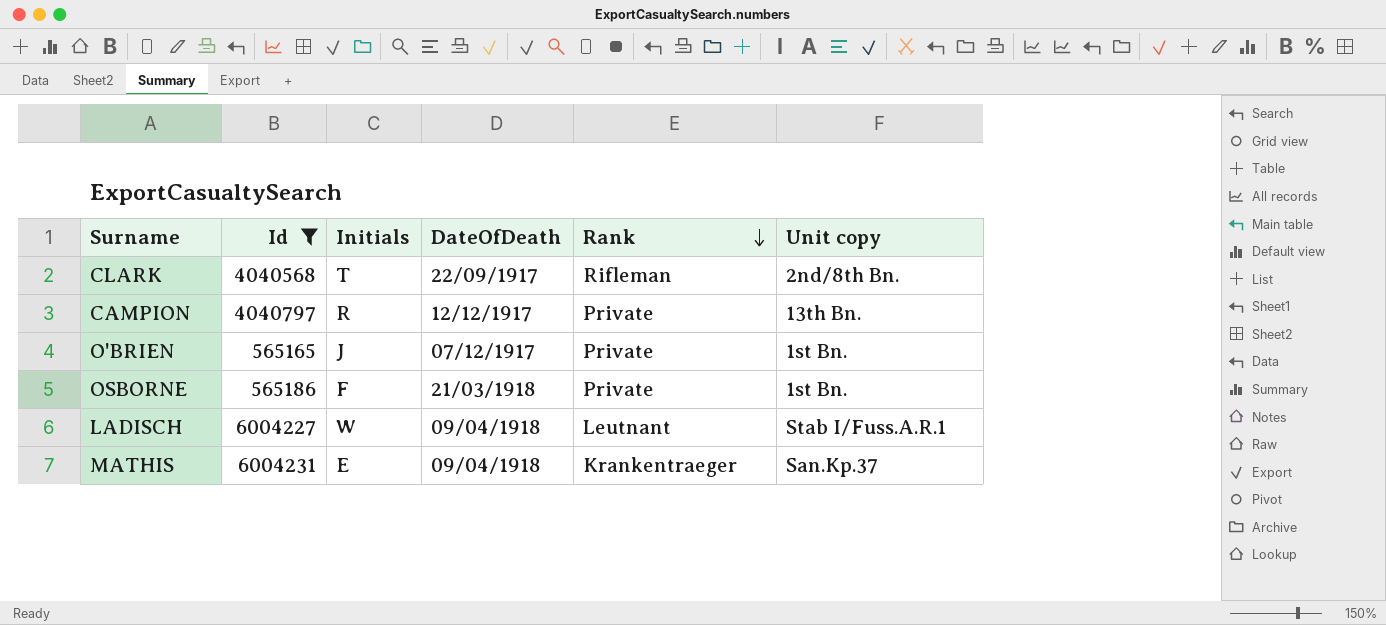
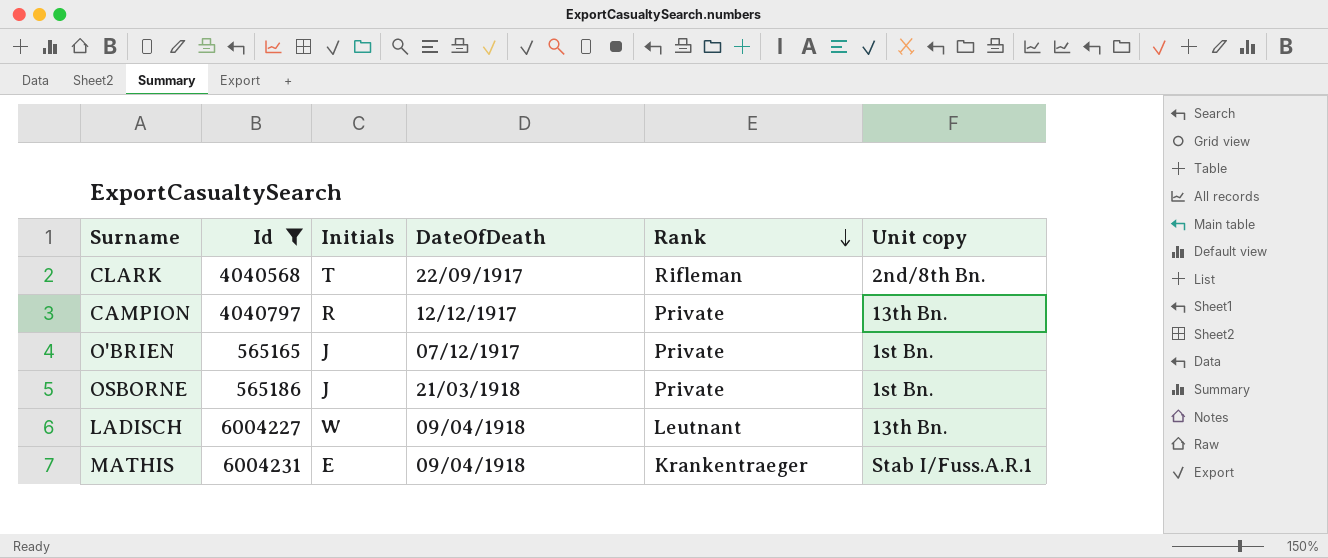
OSBORNE | Initials: F -> J
LADISCH | Unit copy: Stab I/Fuss.A.R.1 -> 13th Bn.
MATHIS | Unit copy: San.Kp.37 -> Stab I/Fuss.A.R.1

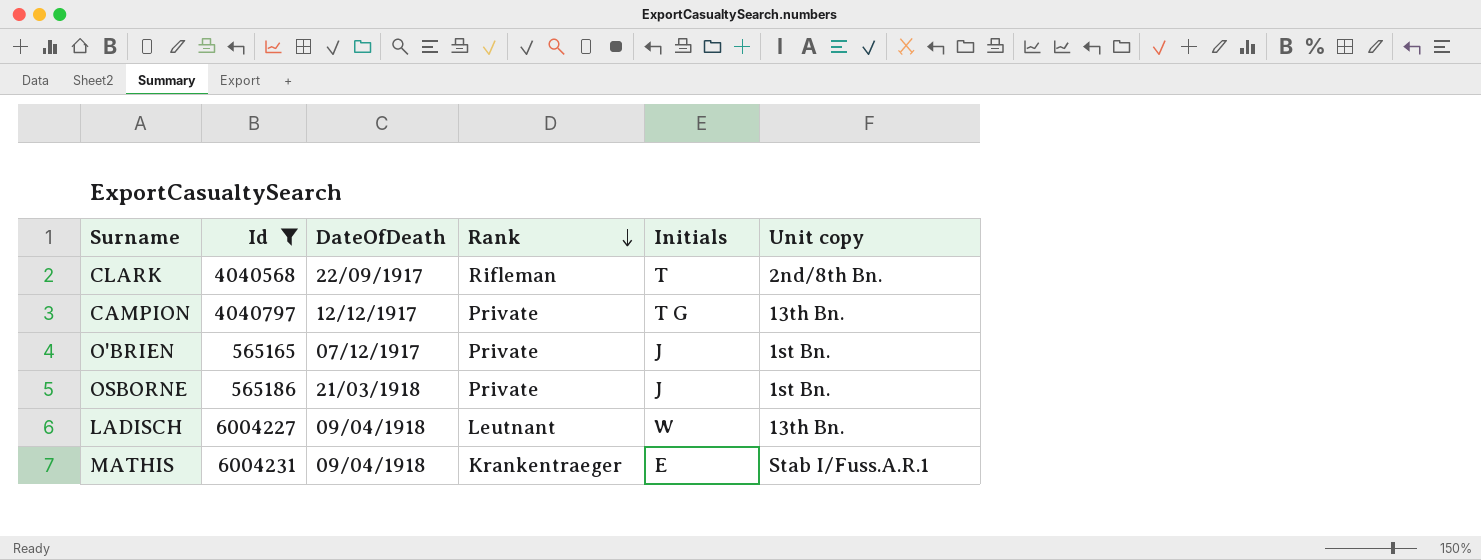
column Initials | position: 3 -> 5
CAMPION | Initials: R -> T G

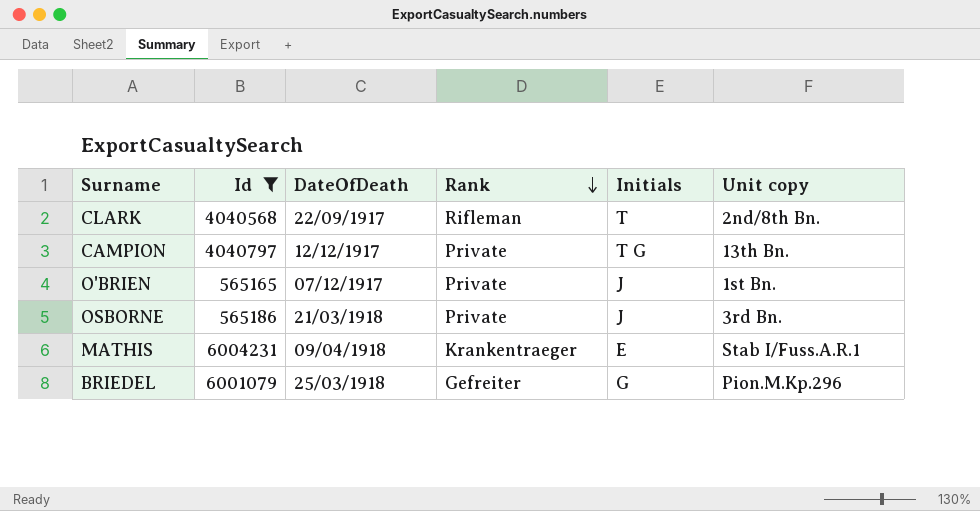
row LADISCH: 6004227 | 09/04/1918 | Leutnant | W | 13th Bn. -> none
OSBORNE | Unit copy: 1st Bn. -> 3rd Bn.
row BRIEDEL: none -> 6001079 | 25/03/1918 | Gefreiter | G | Pion.M.Kp.296

